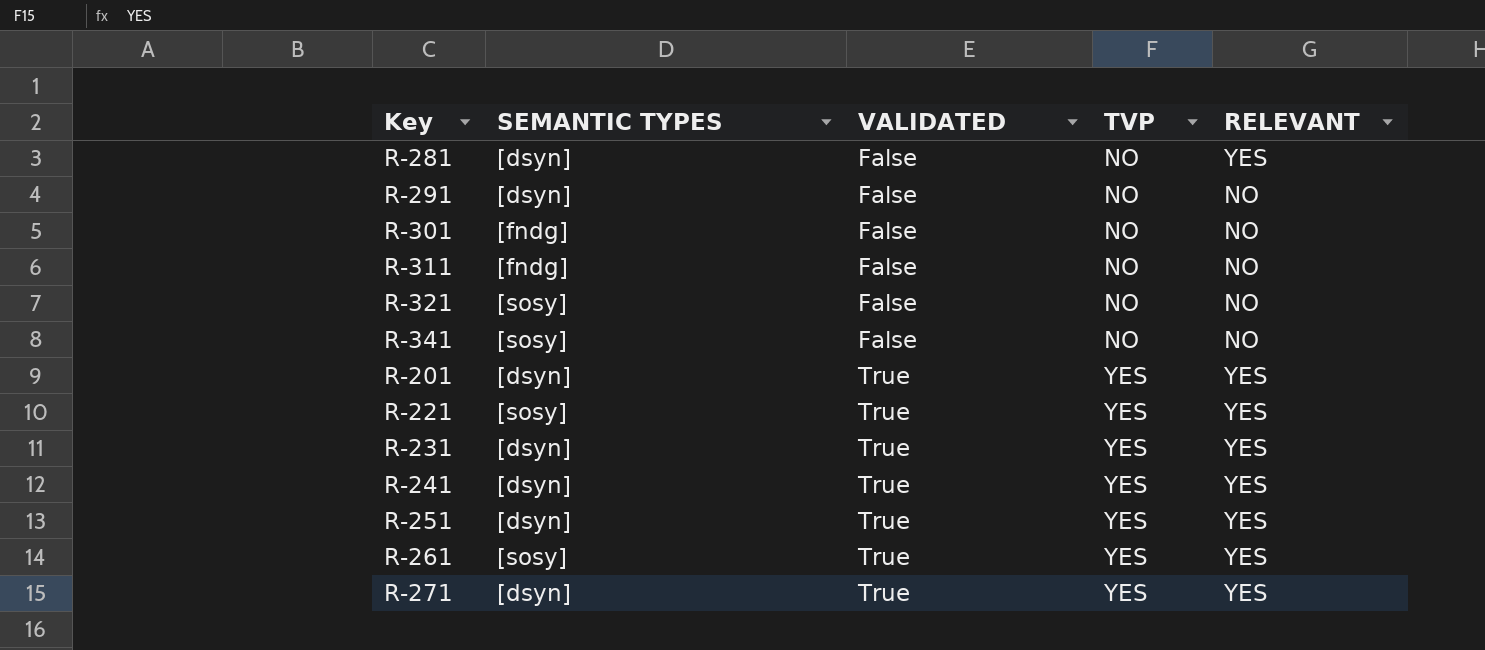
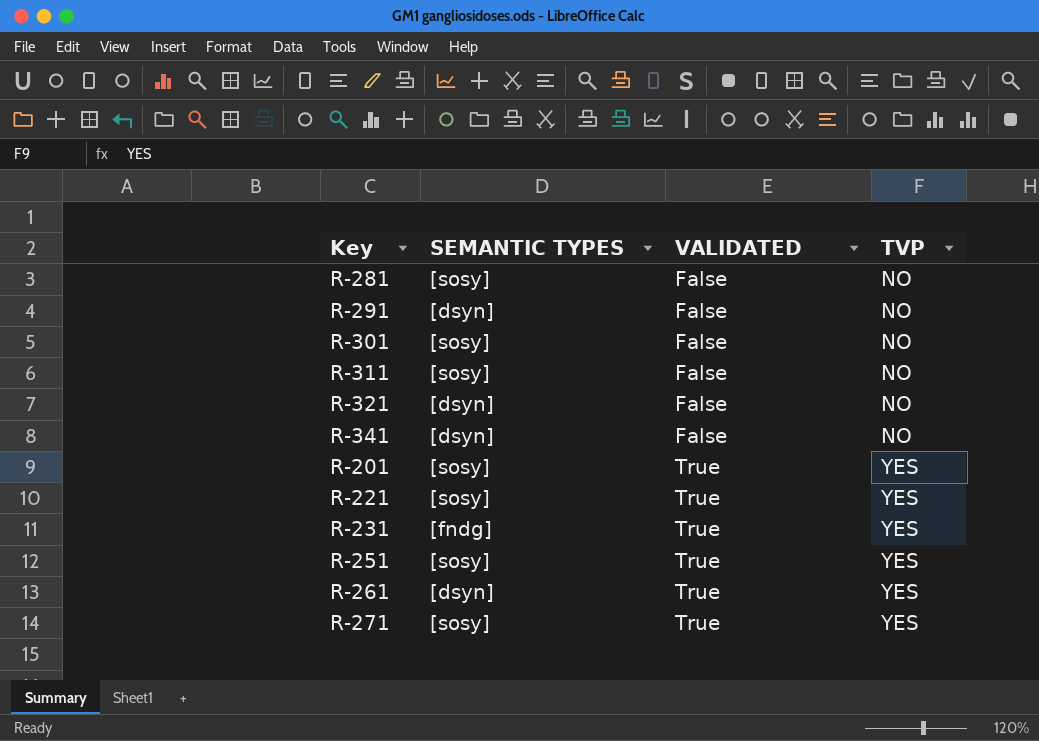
column RELEVANT | position: 5 -> none
row R-241: [dsyn] | True | YES | YES -> none
R-281 | SEMANTIC TYPES: [dsyn] -> [sosy]
R-301 | SEMANTIC TYPES: [fndg] -> [sosy]
R-311 | SEMANTIC TYPES: [fndg] -> [sosy]
R-321 | SEMANTIC TYPES: [sosy] -> [dsyn]
R-341 | SEMANTIC TYPES: [sosy] -> [dsyn]
R-201 | SEMANTIC TYPES: [dsyn] -> [sosy]
R-231 | SEMANTIC TYPES: [dsyn] -> [fndg]
R-251 | SEMANTIC TYPES: [dsyn] -> [sosy]
R-261 | SEMANTIC TYPES: [sosy] -> [dsyn]
R-271 | SEMANTIC TYPES: [dsyn] -> [sosy]

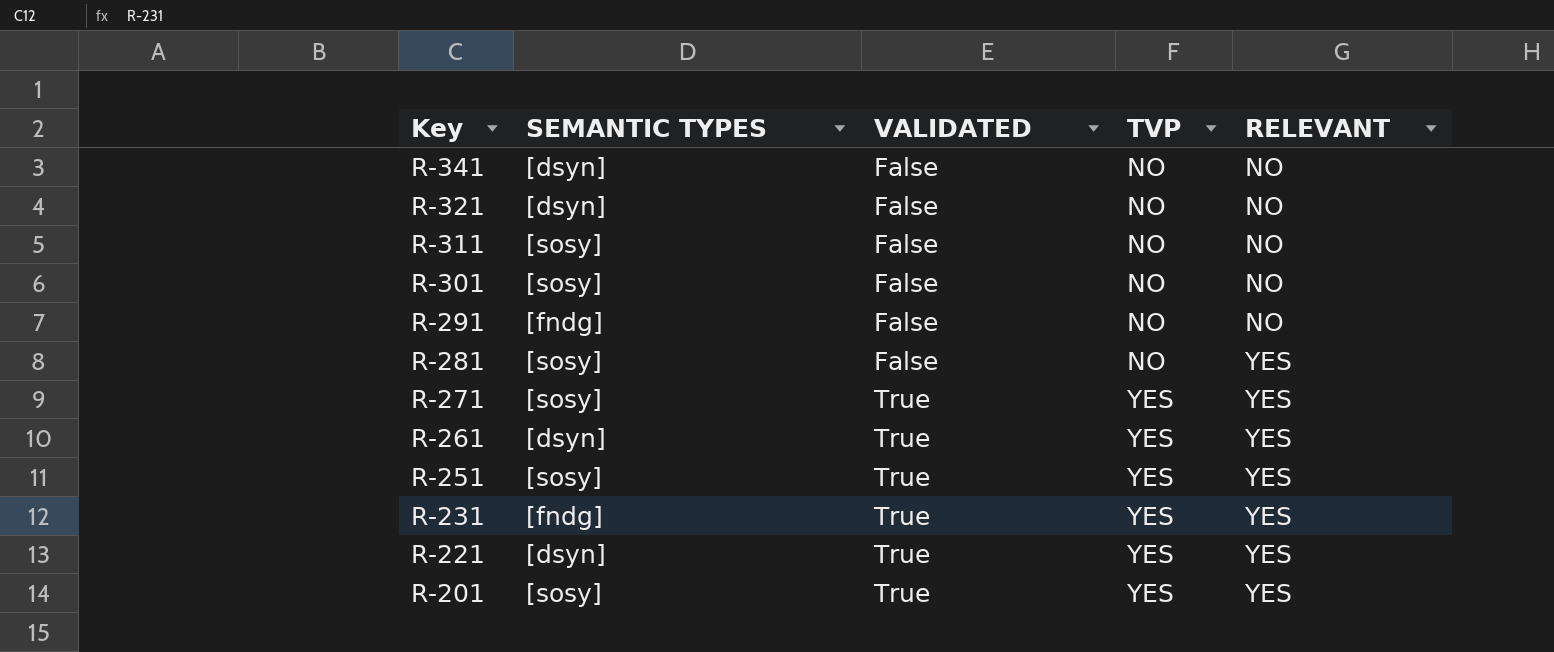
row order: VALIDATED ascending -> Key descending
column RELEVANT | position: none -> 5
R-291 | SEMANTIC TYPES: [dsyn] -> [fndg]
R-221 | SEMANTIC TYPES: [sosy] -> [dsyn]

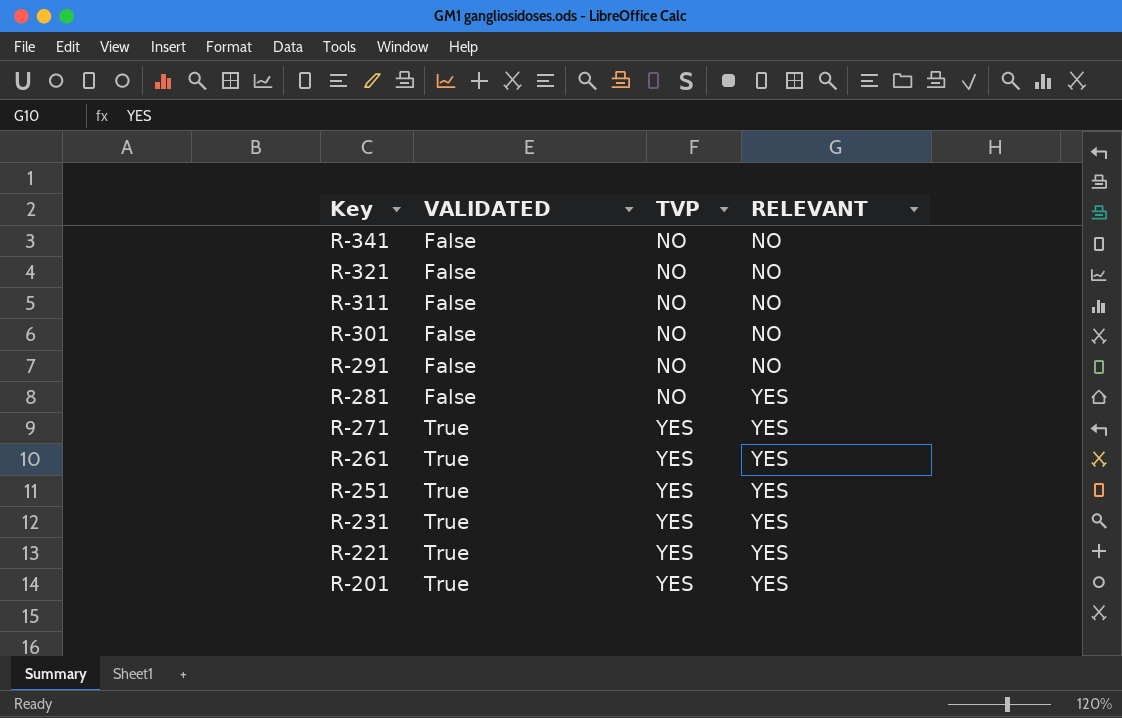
column SEMANTIC TYPES | position: 2 -> none

